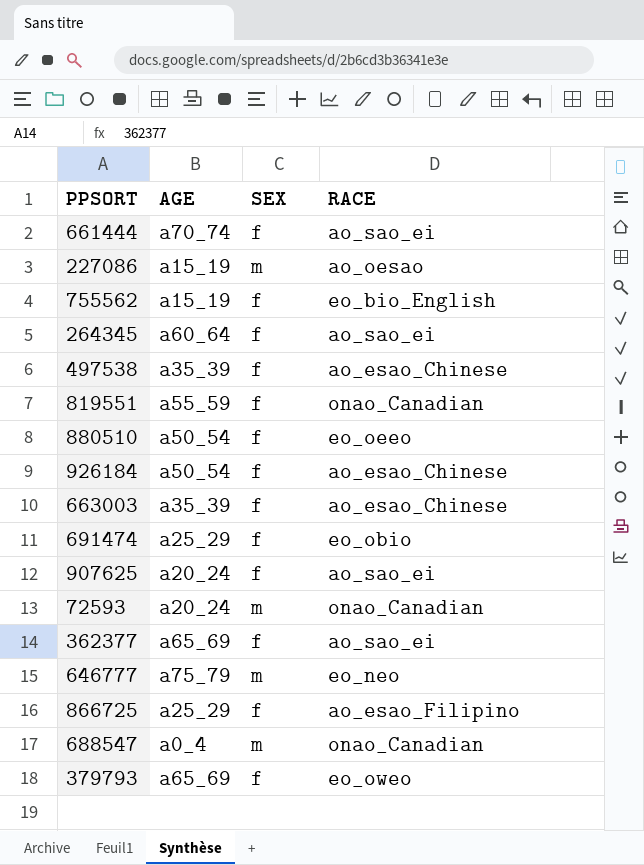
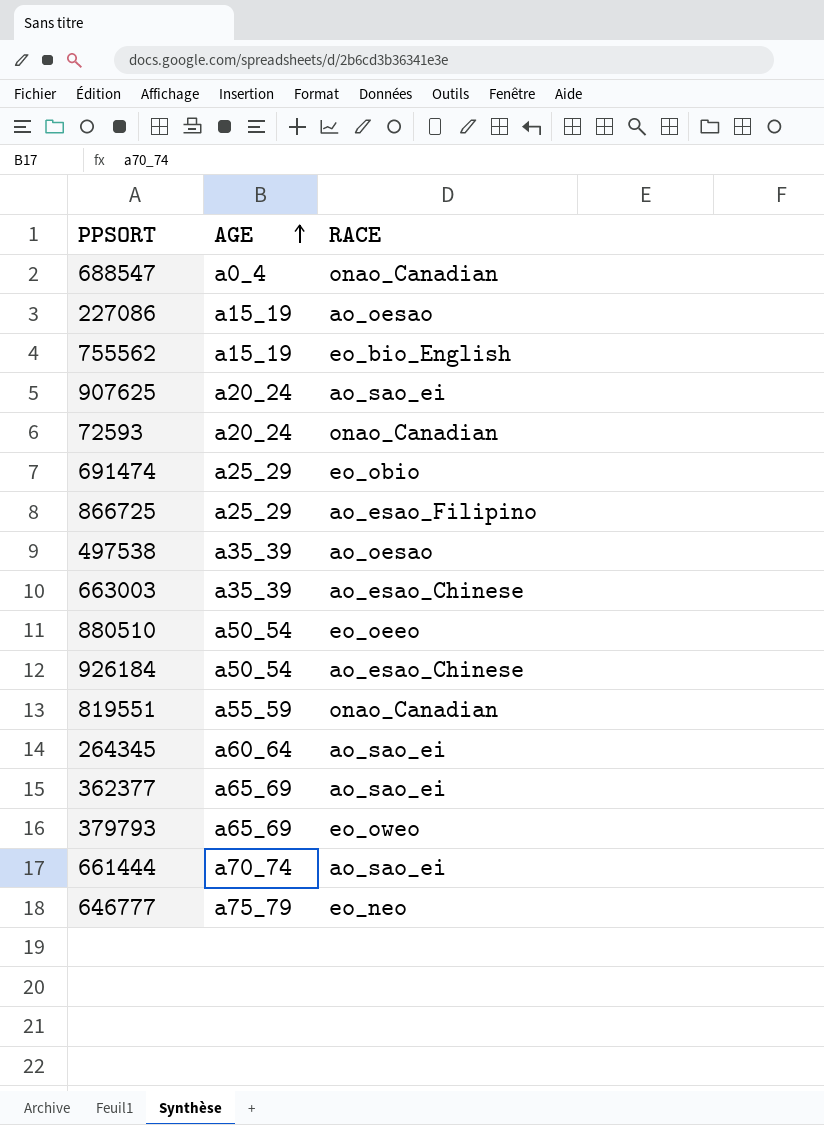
row order: none -> AGE ascending
column SEX | position: 3 -> none
497538 | RACE: ao_esao_Chinese -> ao_oesao

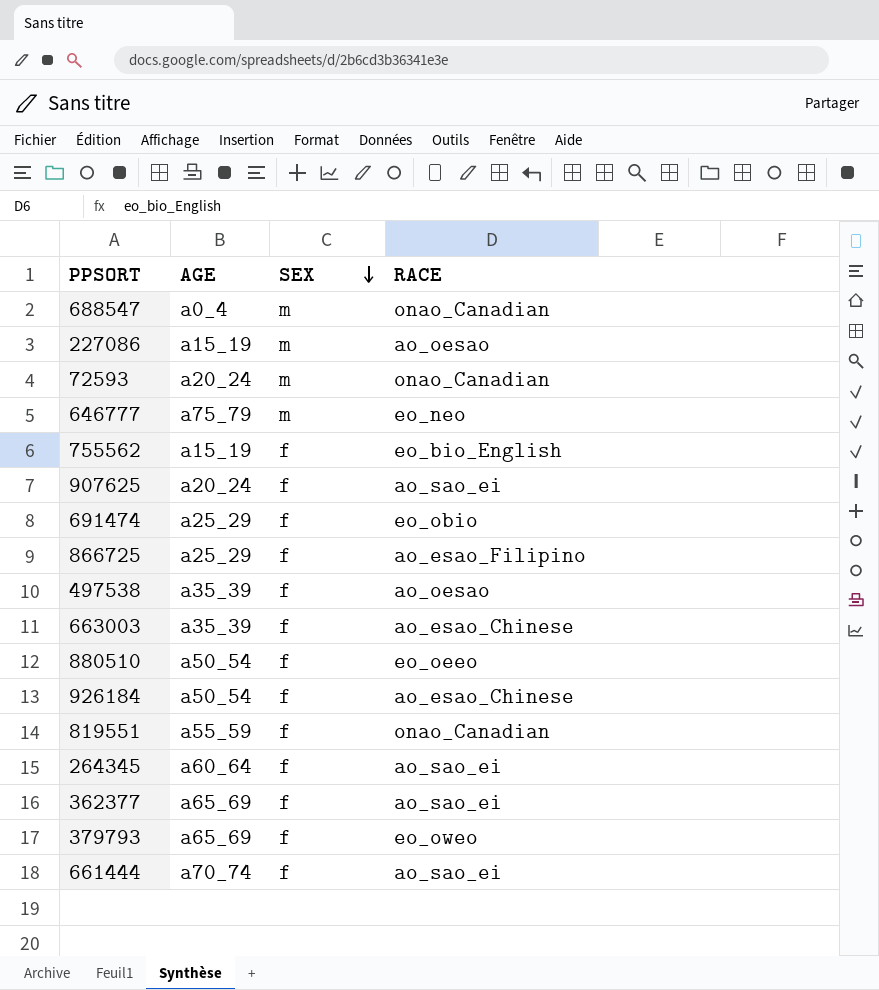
row order: AGE ascending -> SEX descending
column SEX | position: none -> 3

